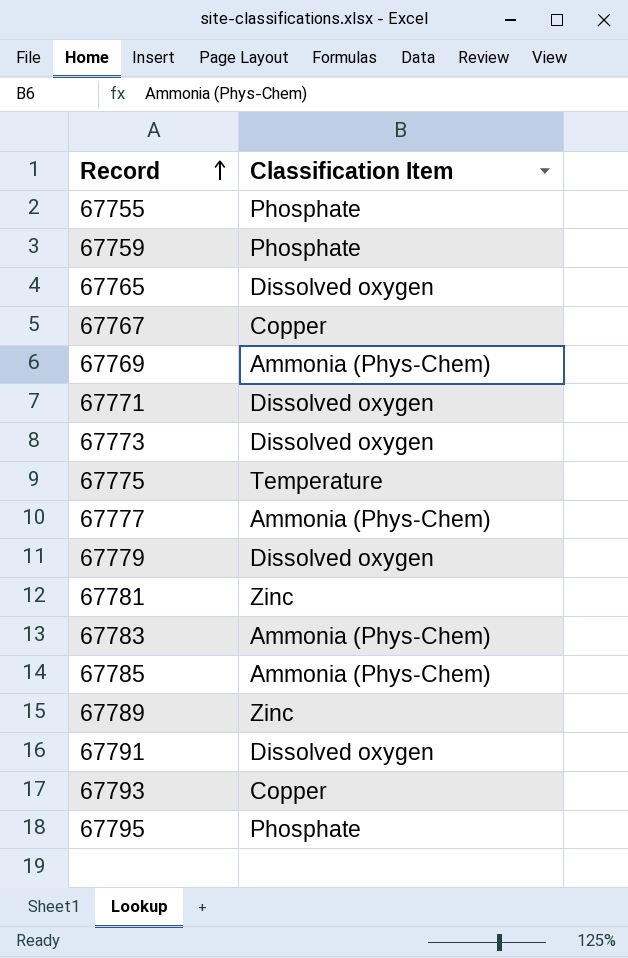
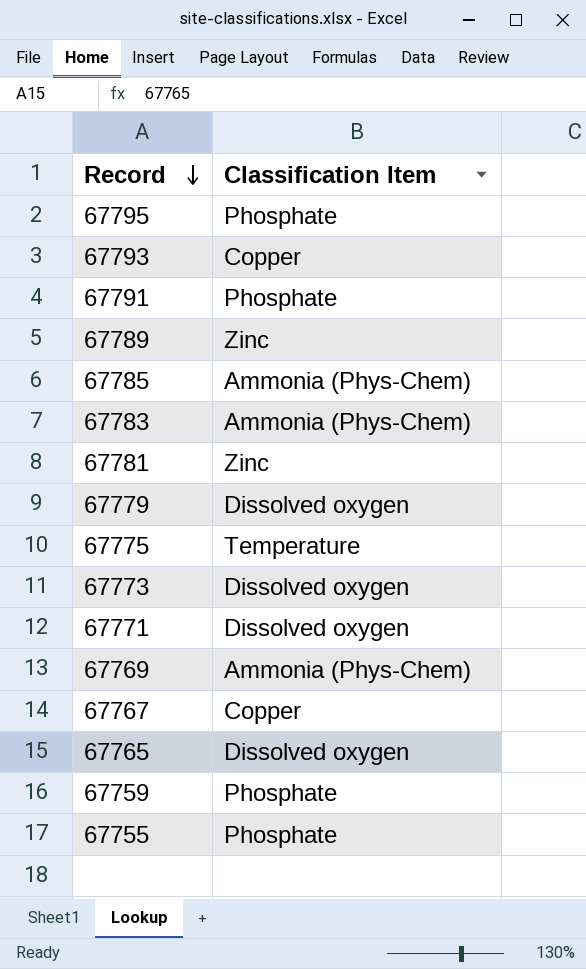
row order: Record ascending -> Record descending
row 67777: Ammonia (Phys-Chem) -> none
67791 | Classification Item: Dissolved oxygen -> Phosphate

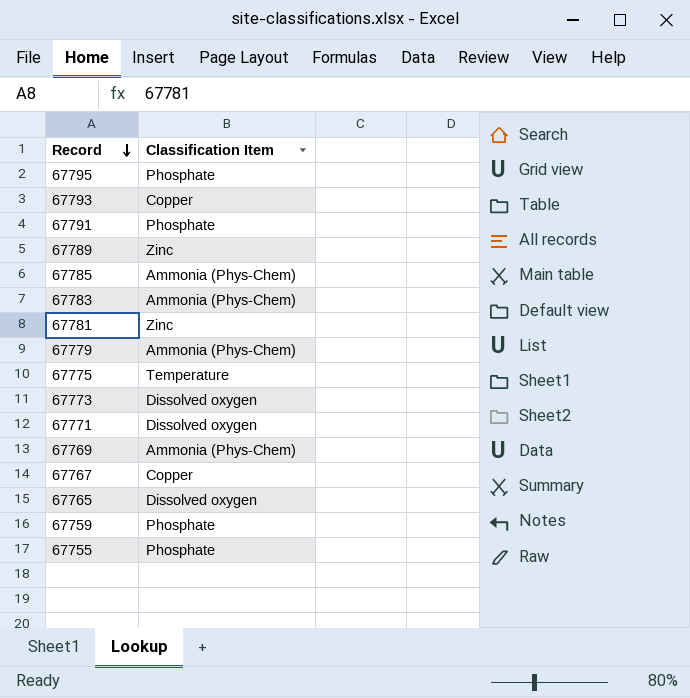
67779 | Classification Item: Dissolved oxygen -> Ammonia (Phys-Chem)

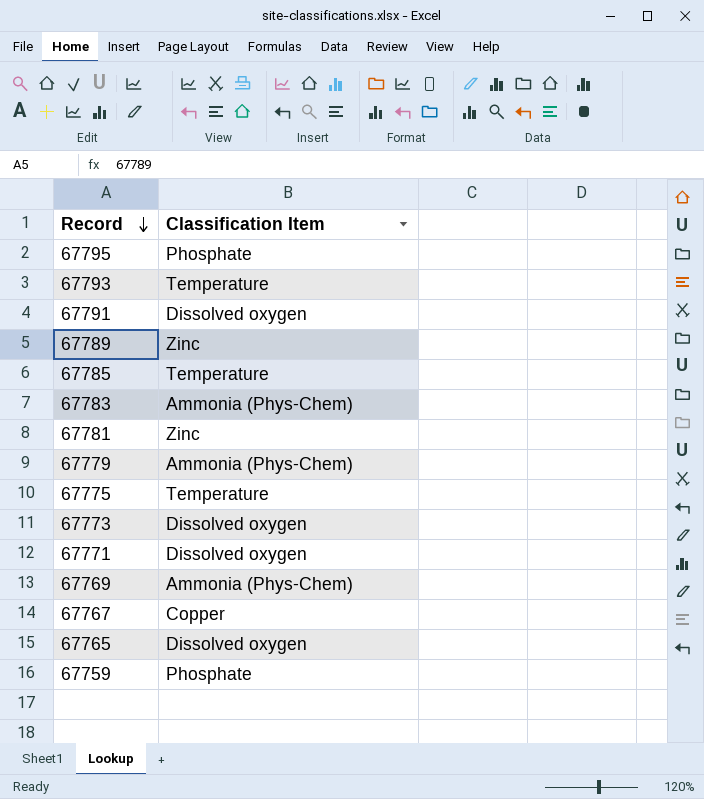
row 67755: Phosphate -> none
67793 | Classification Item: Copper -> Temperature
67791 | Classification Item: Phosphate -> Dissolved oxygen
67785 | Classification Item: Ammonia (Phys-Chem) -> Temperature

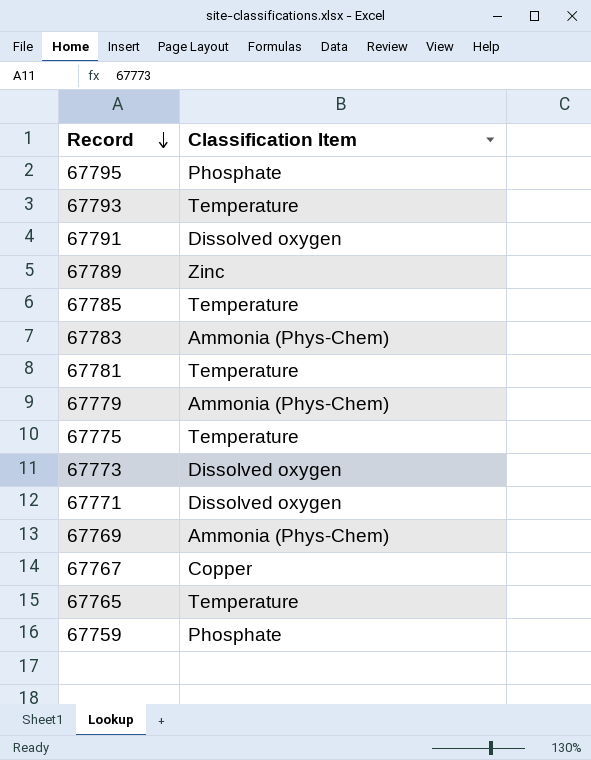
67781 | Classification Item: Zinc -> Temperature
67765 | Classification Item: Dissolved oxygen -> Temperature

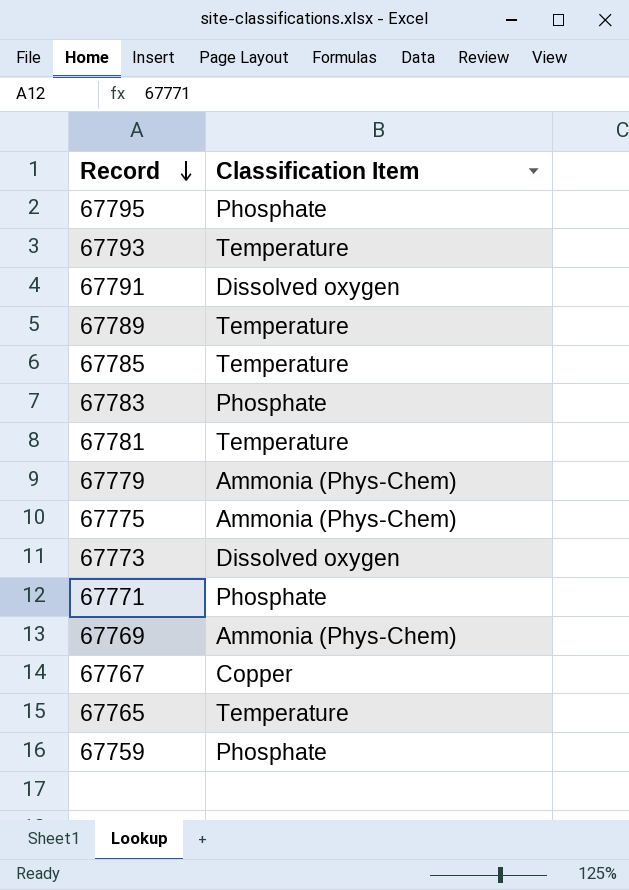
67789 | Classification Item: Zinc -> Temperature
67783 | Classification Item: Ammonia (Phys-Chem) -> Phosphate
67775 | Classification Item: Temperature -> Ammonia (Phys-Chem)
67771 | Classification Item: Dissolved oxygen -> Phosphate

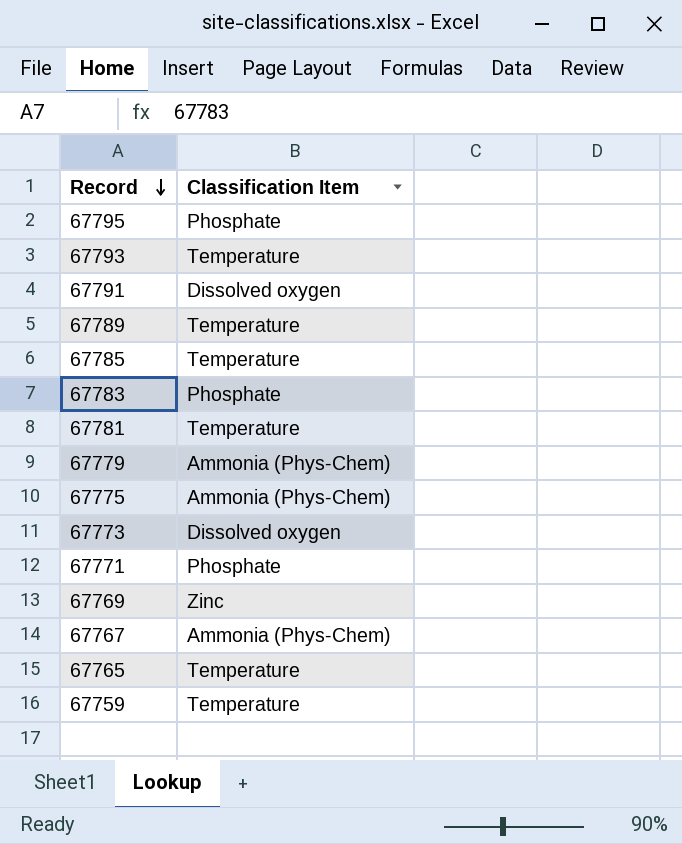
67769 | Classification Item: Ammonia (Phys-Chem) -> Zinc
67767 | Classification Item: Copper -> Ammonia (Phys-Chem)
67759 | Classification Item: Phosphate -> Temperature

